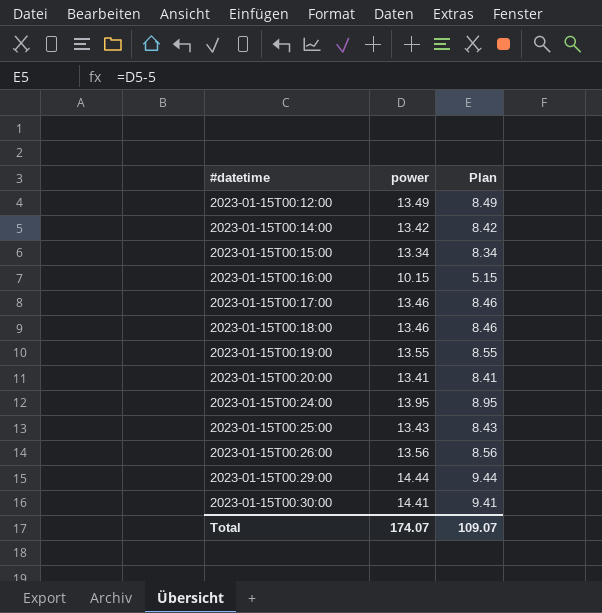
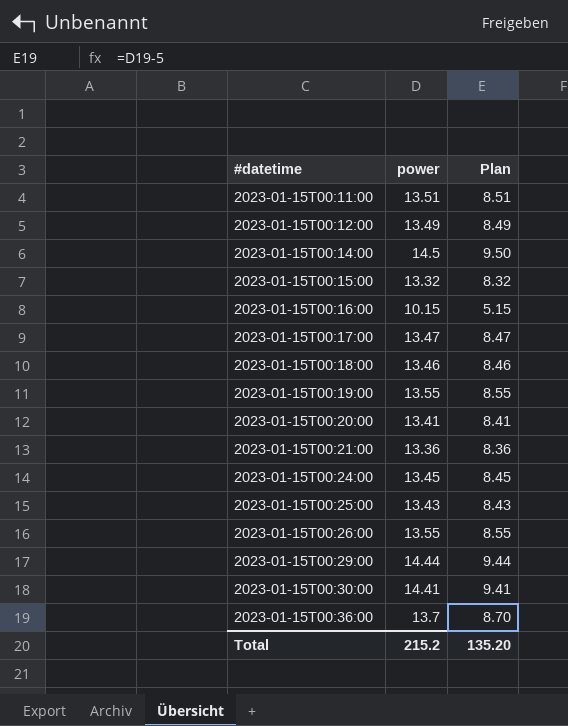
row 2023-01-15T00:11:00: none -> 13.51 | 8.51
2023-01-15T00:14:00 | power: 13.42 -> 14.5
2023-01-15T00:14:00 | Plan: 8.42 -> 9.50
2023-01-15T00:15:00 | power: 13.34 -> 13.32
2023-01-15T00:15:00 | Plan: 8.34 -> 8.32
2023-01-15T00:17:00 | power: 13.46 -> 13.47
2023-01-15T00:17:00 | Plan: 8.46 -> 8.47
row 2023-01-15T00:21:00: none -> 13.36 | 8.36
2023-01-15T00:24:00 | power: 13.95 -> 13.45
2023-01-15T00:24:00 | Plan: 8.95 -> 8.45
2023-01-15T00:26:00 | power: 13.56 -> 13.55
2023-01-15T00:26:00 | Plan: 8.56 -> 8.55
row 2023-01-15T00:36:00: none -> 13.7 | 8.70
Total | power: 174.07 -> 215.2
Total | Plan: 109.07 -> 135.20

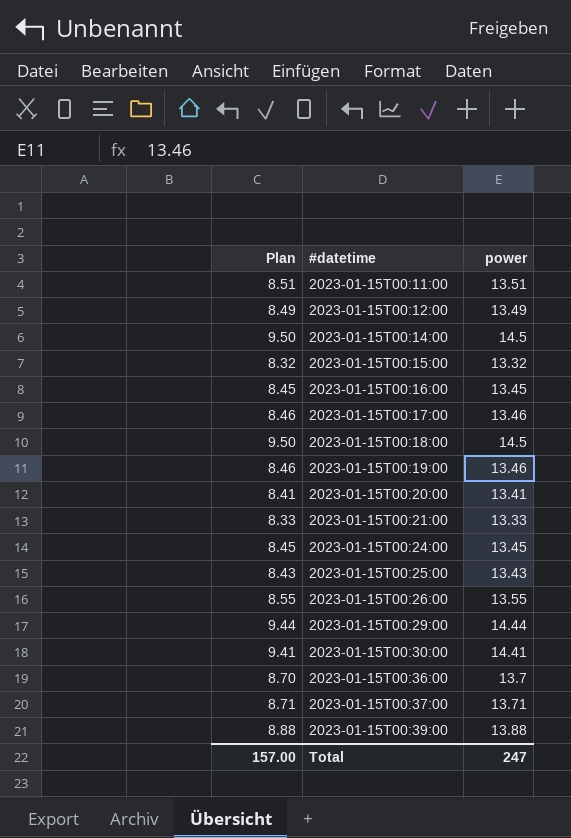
column Plan | position: 3 -> 1
2023-01-15T00:16:00 | Plan: 5.15 -> 8.45
2023-01-15T00:16:00 | power: 10.15 -> 13.45
2023-01-15T00:17:00 | Plan: 8.47 -> 8.46
2023-01-15T00:17:00 | power: 13.47 -> 13.46
2023-01-15T00:18:00 | Plan: 8.46 -> 9.50
2023-01-15T00:18:00 | power: 13.46 -> 14.5
2023-01-15T00:19:00 | Plan: 8.55 -> 8.46
2023-01-15T00:19:00 | power: 13.55 -> 13.46
2023-01-15T00:21:00 | Plan: 8.36 -> 8.33
2023-01-15T00:21:00 | power: 13.36 -> 13.33
row 2023-01-15T00:37:00: none -> 8.71 | 13.71
row 2023-01-15T00:39:00: none -> 8.88 | 13.88
Total | Plan: 135.20 -> 157.00
Total | power: 215.2 -> 247

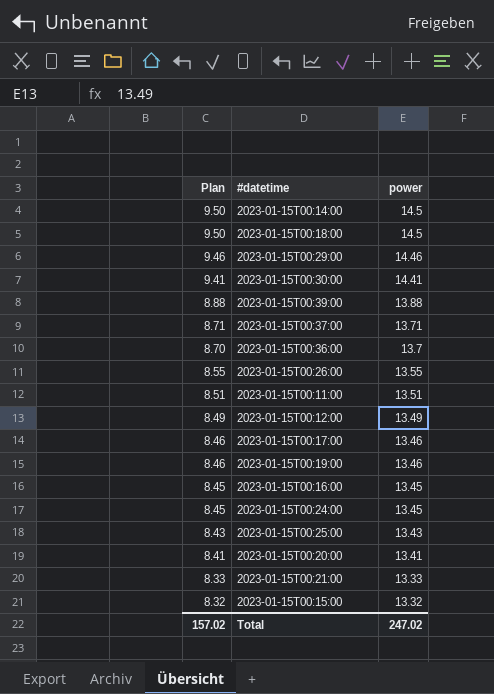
row order: #datetime ascending -> Plan descending
2023-01-15T00:29:00 | Plan: 9.44 -> 9.46
2023-01-15T00:29:00 | power: 14.44 -> 14.46
Total | Plan: 157.00 -> 157.02
Total | power: 247 -> 247.02

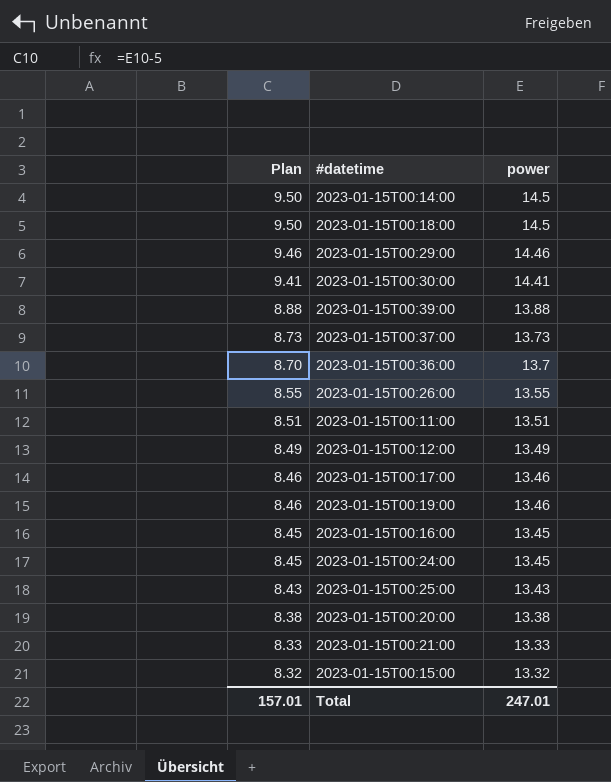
2023-01-15T00:37:00 | Plan: 8.71 -> 8.73
2023-01-15T00:37:00 | power: 13.71 -> 13.73
2023-01-15T00:20:00 | Plan: 8.41 -> 8.38
2023-01-15T00:20:00 | power: 13.41 -> 13.38
Total | Plan: 157.02 -> 157.01
Total | power: 247.02 -> 247.01

